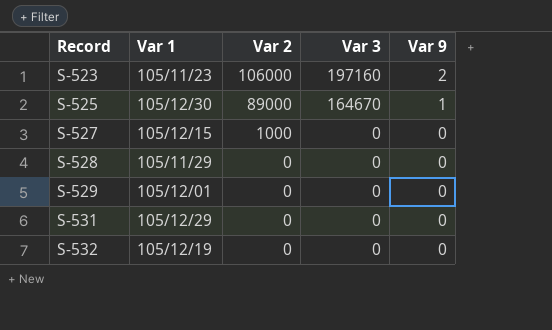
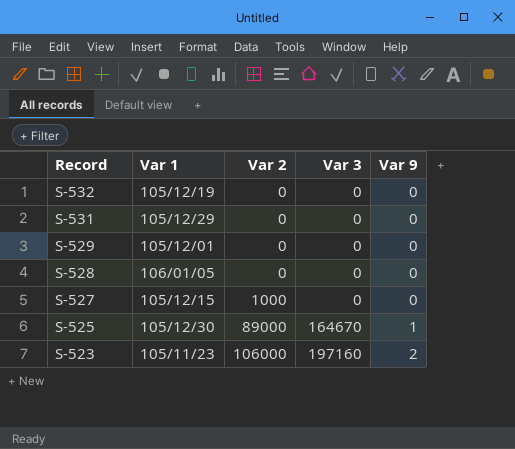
row order: Record ascending -> Record descending
S-528 | Var 1: 105/11/29 -> 106/01/05

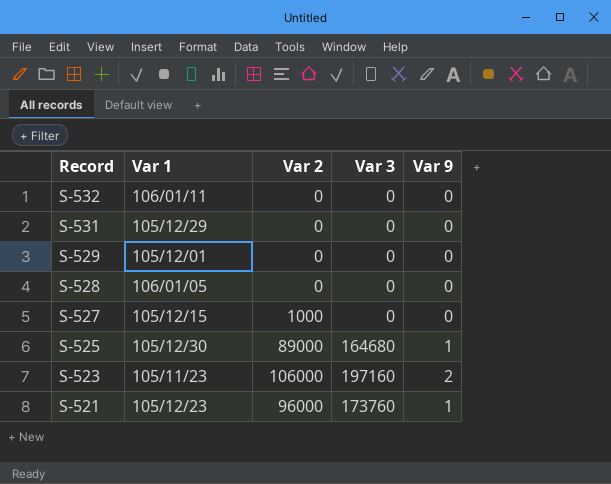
S-532 | Var 1: 105/12/19 -> 106/01/11
S-525 | Var 3: 164670 -> 164680
row S-521: none -> 105/12/23 | 96000 | 173760 | 1

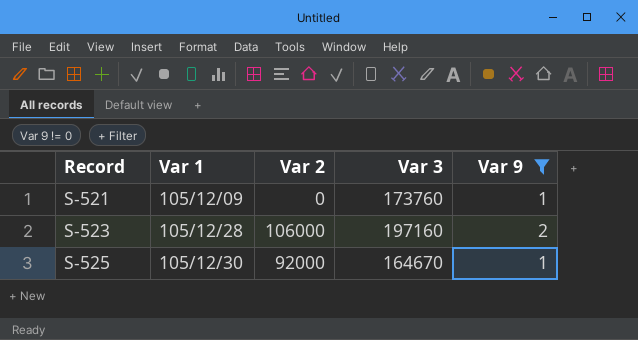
filter: none -> Var 9 != 0
row order: Record descending -> Record ascending
S-521 | Var 1: 105/12/23 -> 105/12/09
S-521 | Var 2: 96000 -> 0
S-523 | Var 1: 105/11/23 -> 105/12/28
S-525 | Var 2: 89000 -> 92000
S-525 | Var 3: 164680 -> 164670

